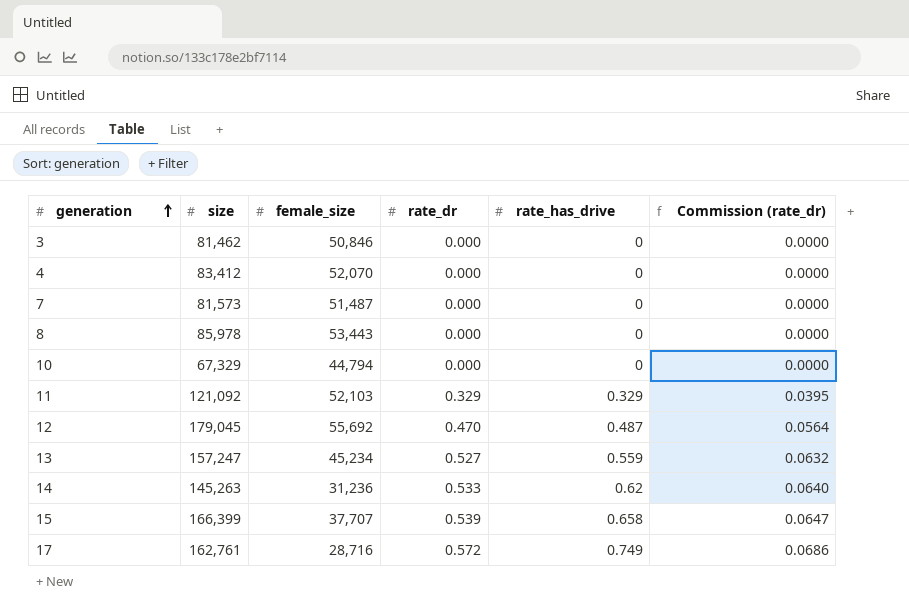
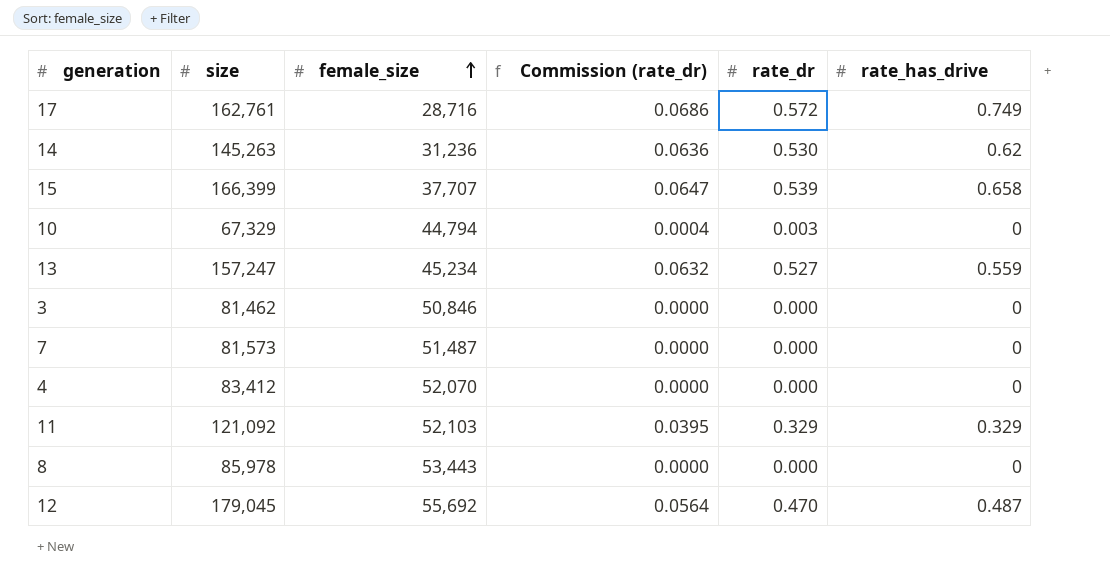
row order: generation ascending -> female_size ascending
column Commission (rate_dr) | position: 6 -> 4
14 | Commission (rate_dr): 0.0640 -> 0.0636
14 | rate_dr: 0.533 -> 0.530
10 | Commission (rate_dr): 0.0000 -> 0.0004
10 | rate_dr: 0.000 -> 0.003

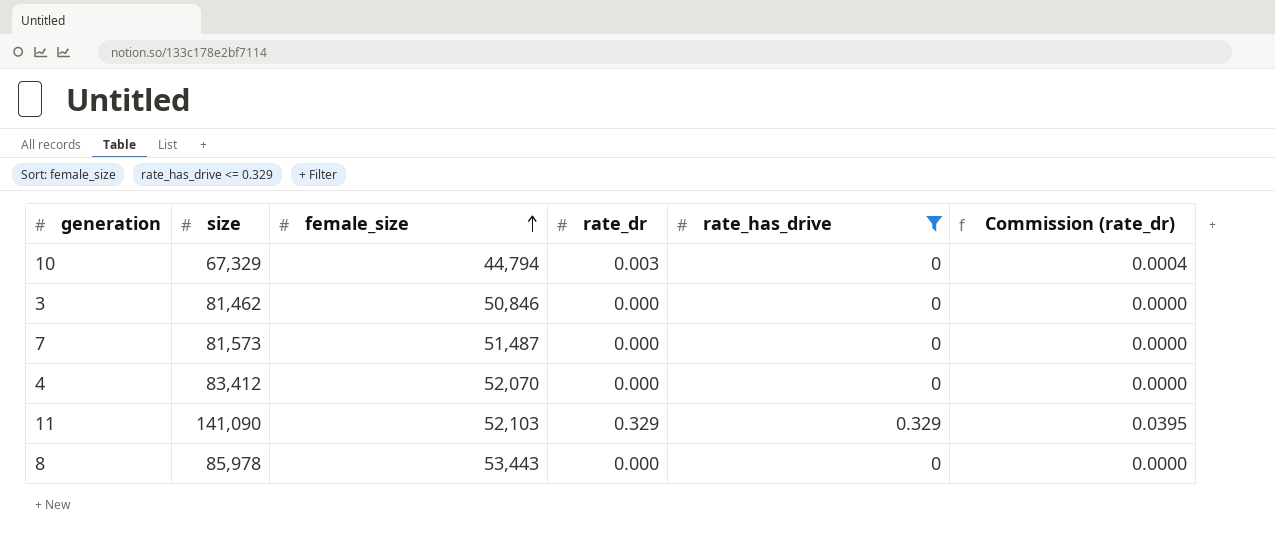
filter: none -> rate_has_drive <= 0.329
column Commission (rate_dr) | position: 4 -> 6
11 | size: 121,092 -> 141,090

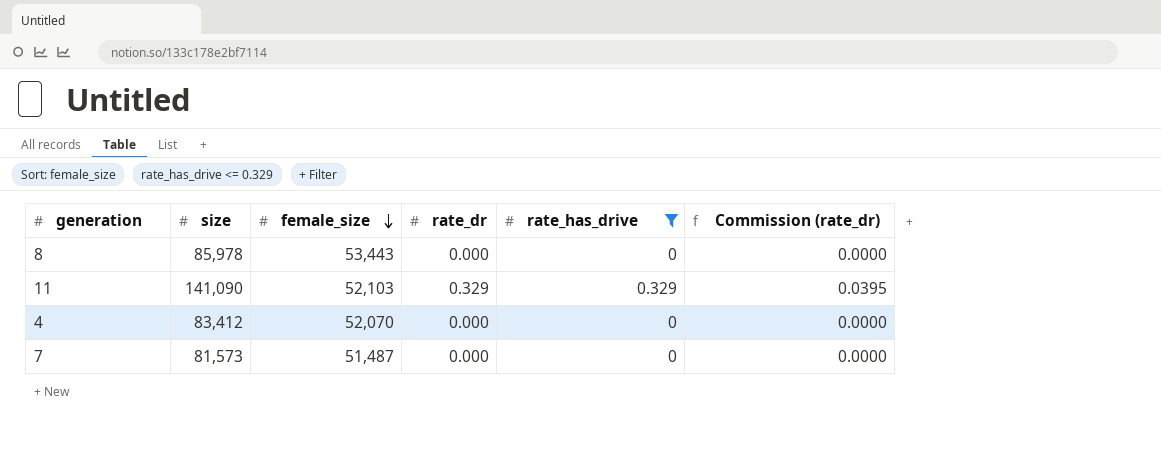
row order: female_size ascending -> female_size descending
row 10: 67,329 | 44,794 | 0.003 | 0 | 0.0004 -> none
row 3: 81,462 | 50,846 | 0.000 | 0 | 0.0000 -> none

